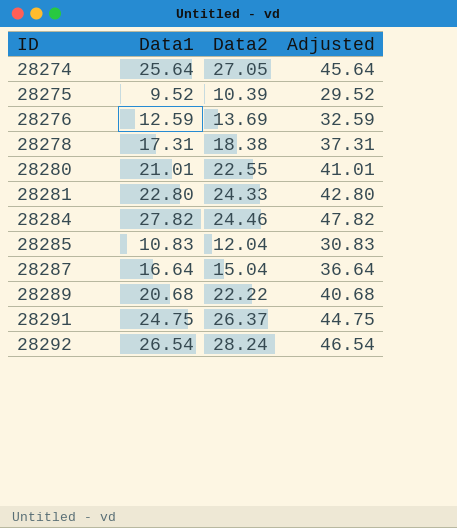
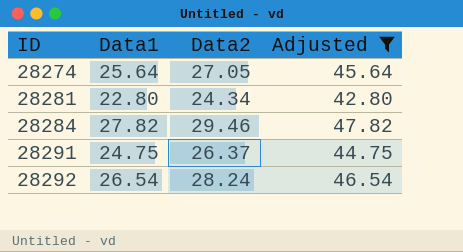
filter: none -> Adjusted >= 42.80
28281 | Data2: 24.33 -> 24.34
28284 | Data2: 24.46 -> 29.46

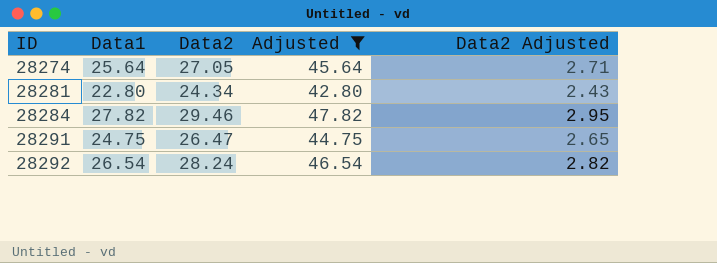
column Data2 Adjusted | formula: none -> [Data2] * 0.1
28291 | Data2: 26.37 -> 26.47

